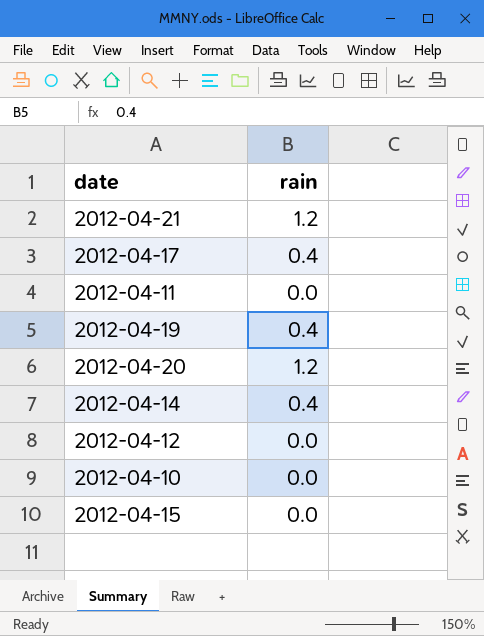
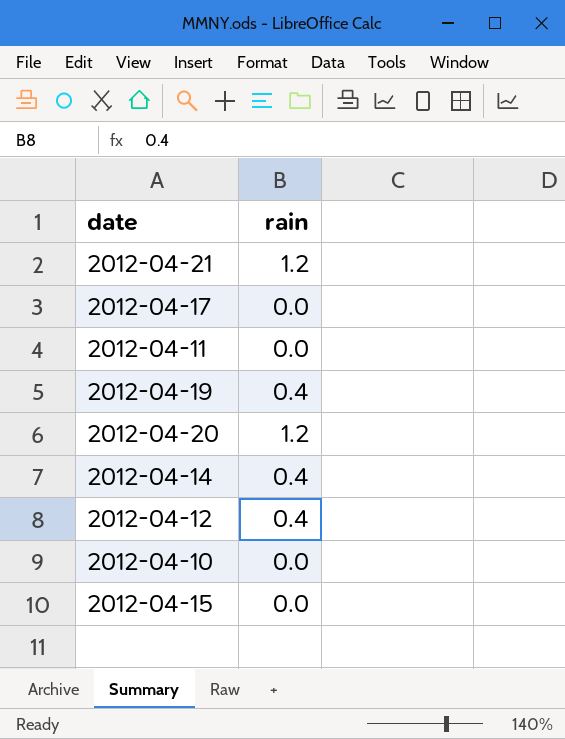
2012-04-17 | rain: 0.4 -> 0.0
2012-04-12 | rain: 0.0 -> 0.4

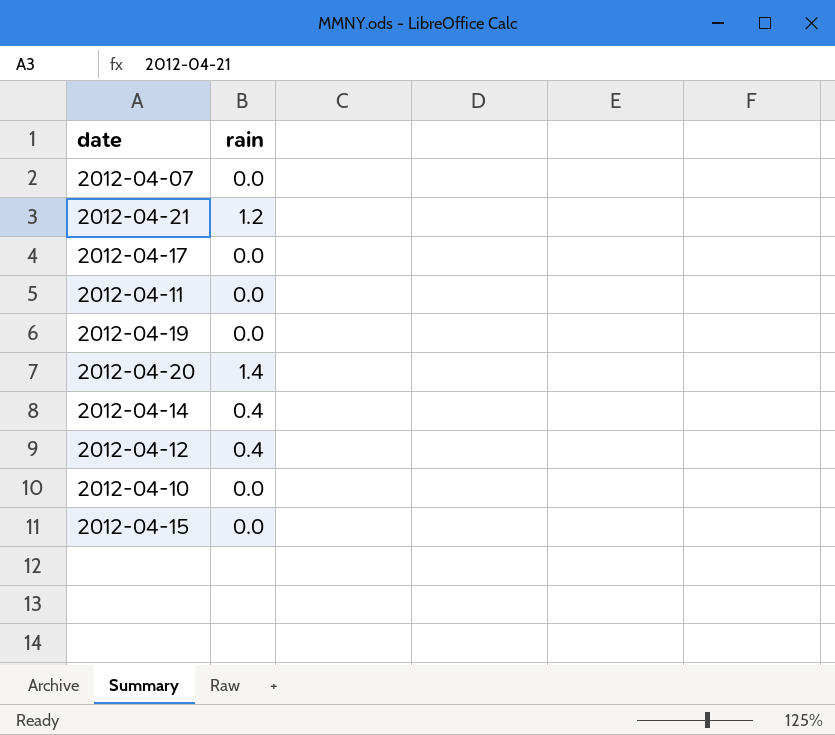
row 2012-04-07: none -> 0.0
2012-04-19 | rain: 0.4 -> 0.0
2012-04-20 | rain: 1.2 -> 1.4

